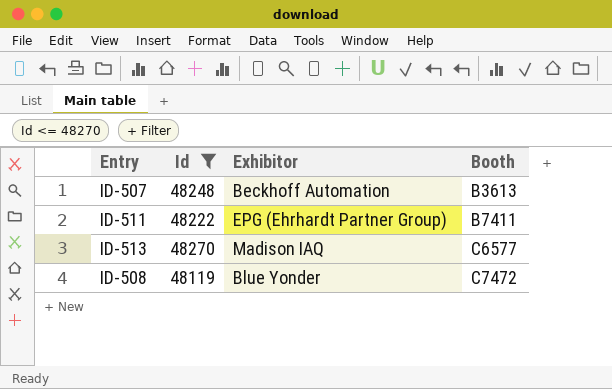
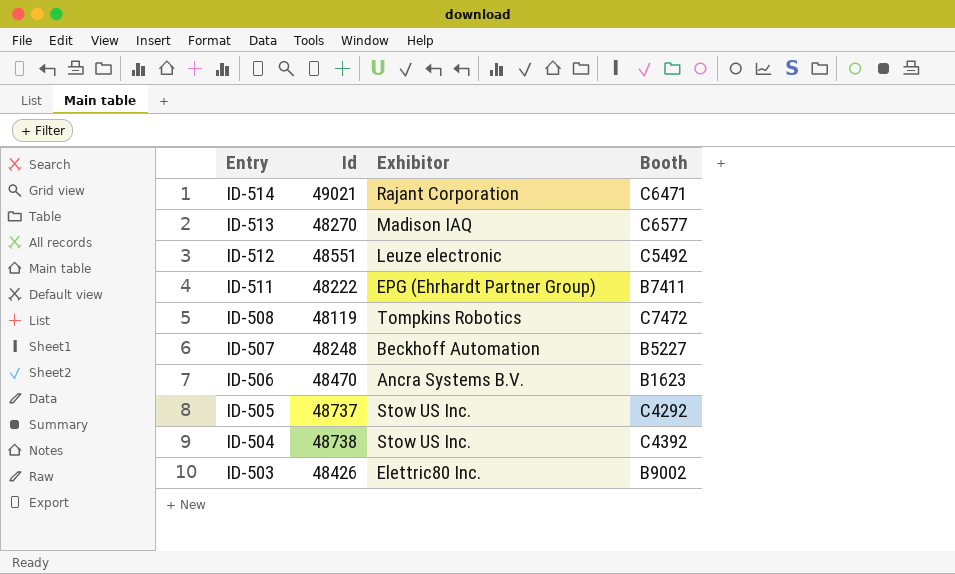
filter: Id <= 48270 -> none
row order: Booth ascending -> Entry descending
ID-508 | Exhibitor: Blue Yonder -> Tompkins Robotics
ID-507 | Booth: B3613 -> B5227

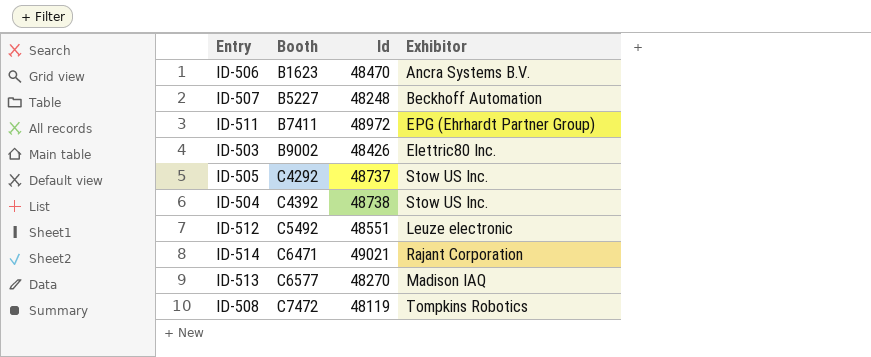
row order: Entry descending -> Booth ascending
column Booth | position: 4 -> 2
ID-511 | Id: 48222 -> 48972

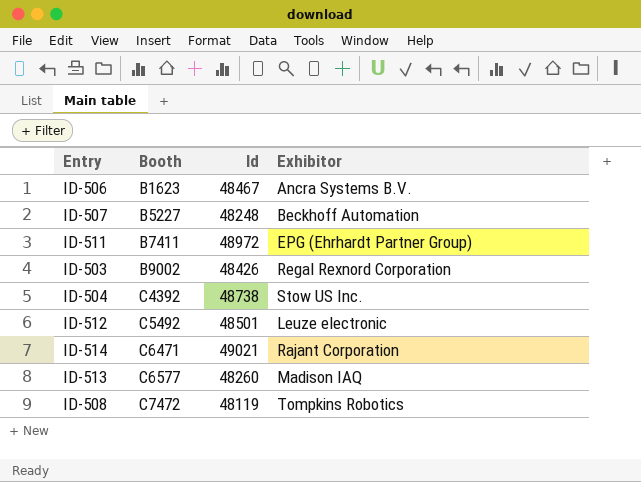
row ID-505: C4292 | 48737 | Stow US Inc. -> none
ID-506 | Id: 48470 -> 48467
ID-503 | Exhibitor: Elettric80 Inc. -> Regal Rexnord Corporation
ID-512 | Id: 48551 -> 48501
ID-513 | Id: 48270 -> 48260

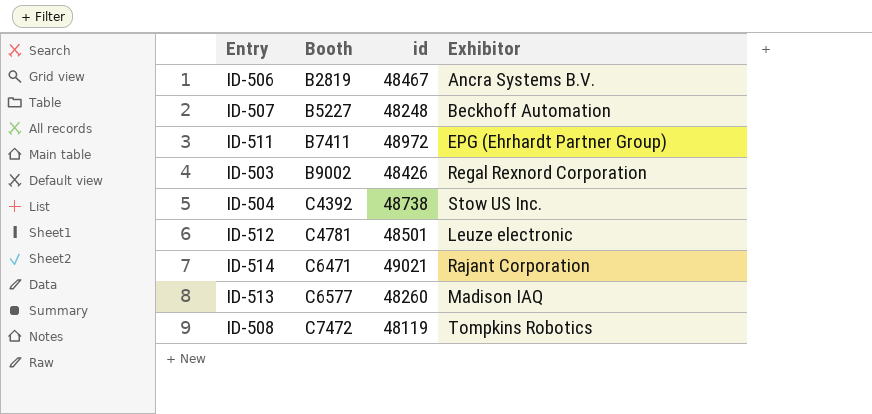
column name: Id -> id
ID-506 | Booth: B1623 -> B2819
ID-512 | Booth: C5492 -> C4781

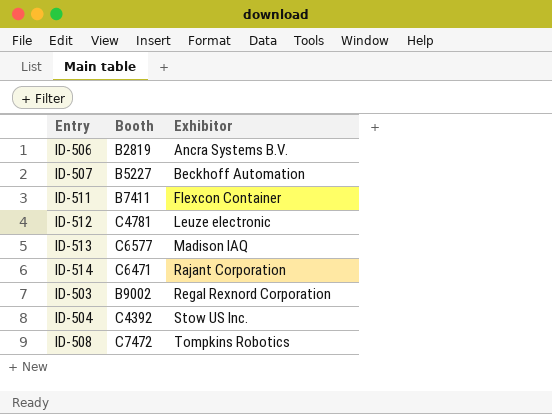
row order: Booth ascending -> Exhibitor ascending
column id | position: 3 -> none
ID-511 | Exhibitor: EPG (Ehrhardt Partner Group) -> Flexcon Container

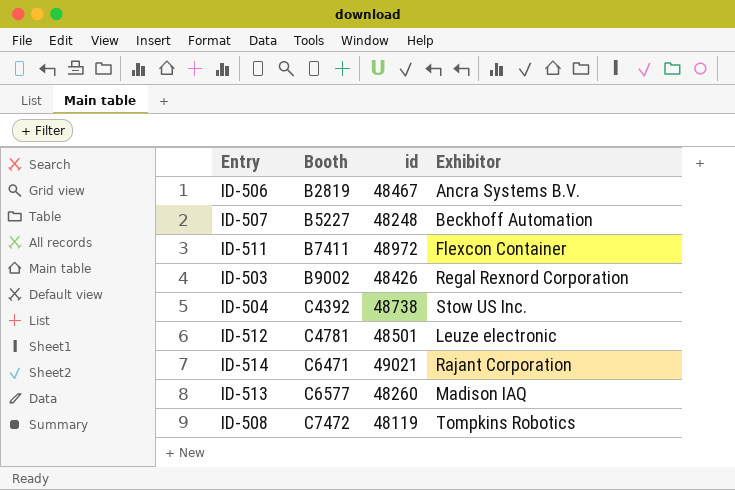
row order: Exhibitor ascending -> Booth ascending
column id | position: none -> 3

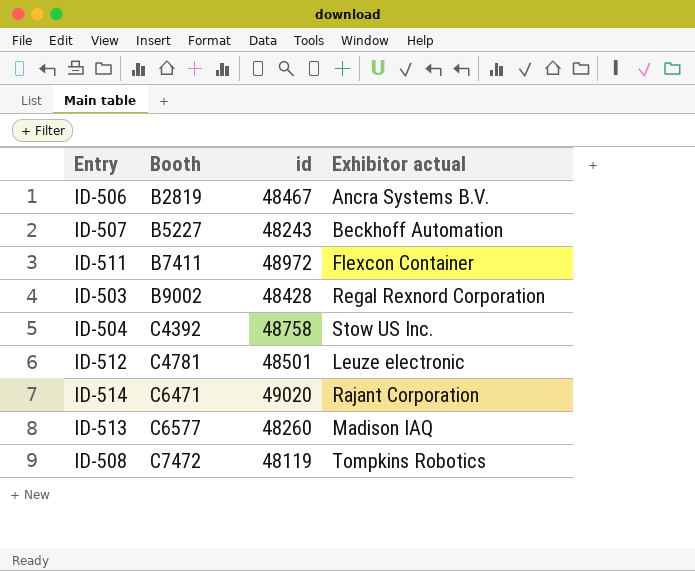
column name: Exhibitor -> Exhibitor actual
ID-507 | id: 48248 -> 48243
ID-503 | id: 48426 -> 48428
ID-504 | id: 48738 -> 48758
ID-514 | id: 49021 -> 49020

